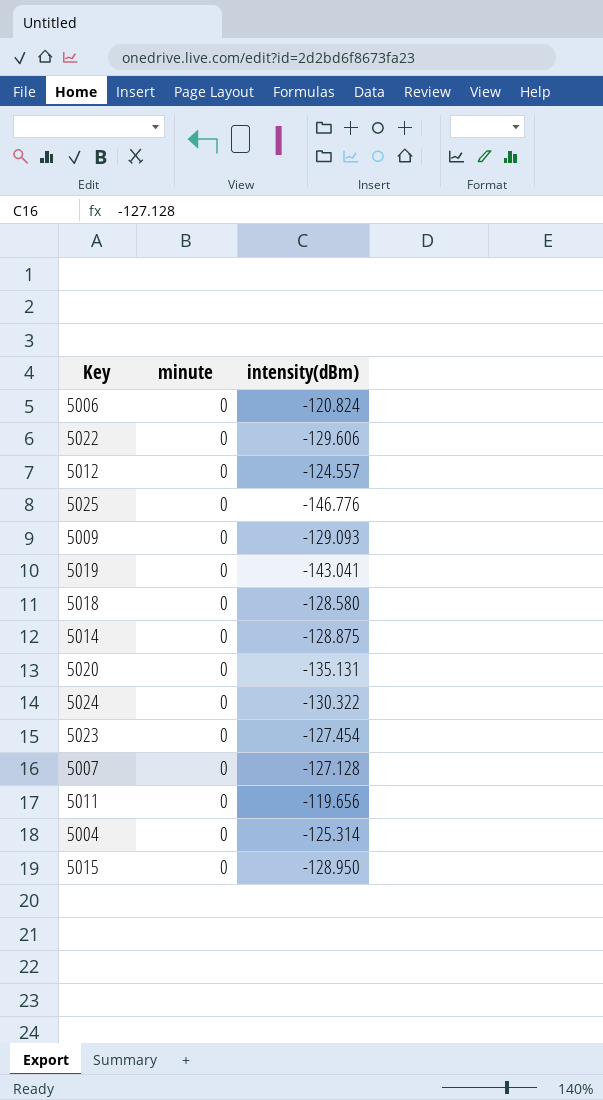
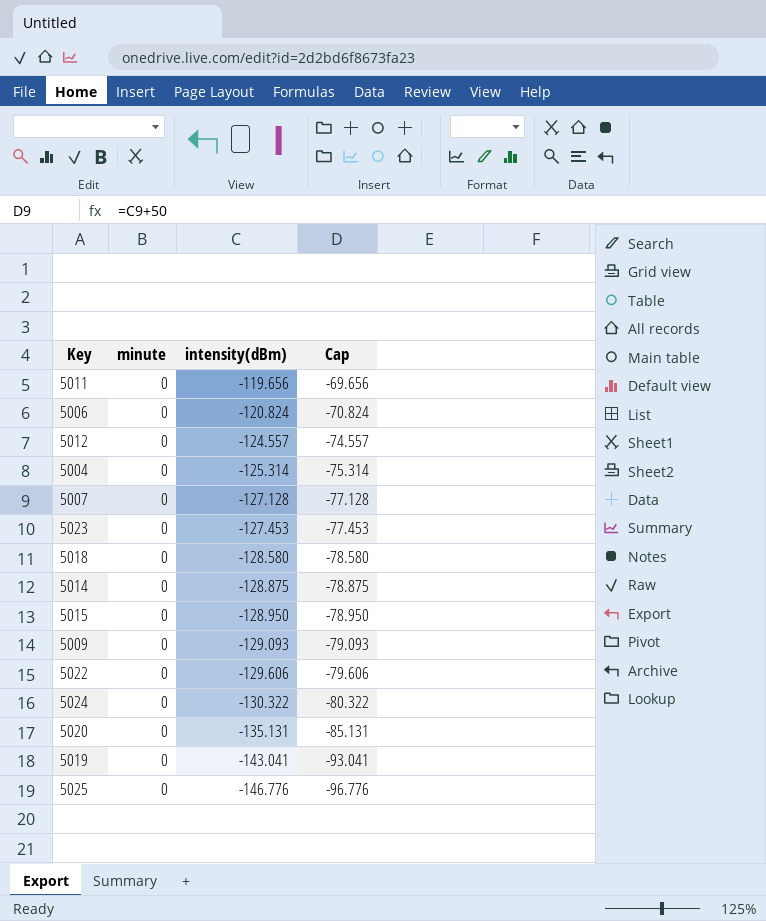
row order: none -> intensity(dBm) descending
column Cap | formula: none -> [intensity(dBm)] + 50
5023 | intensity(dBm): -127.454 -> -127.453

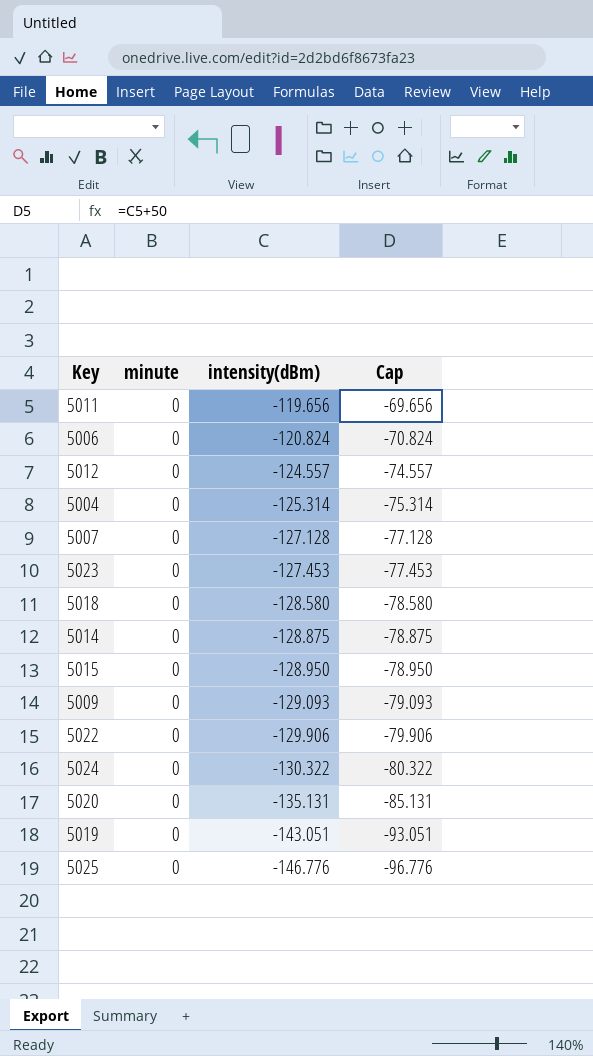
5022 | intensity(dBm): -129.606 -> -129.906
5022 | Cap: -79.606 -> -79.906
5019 | intensity(dBm): -143.041 -> -143.051
5019 | Cap: -93.041 -> -93.051

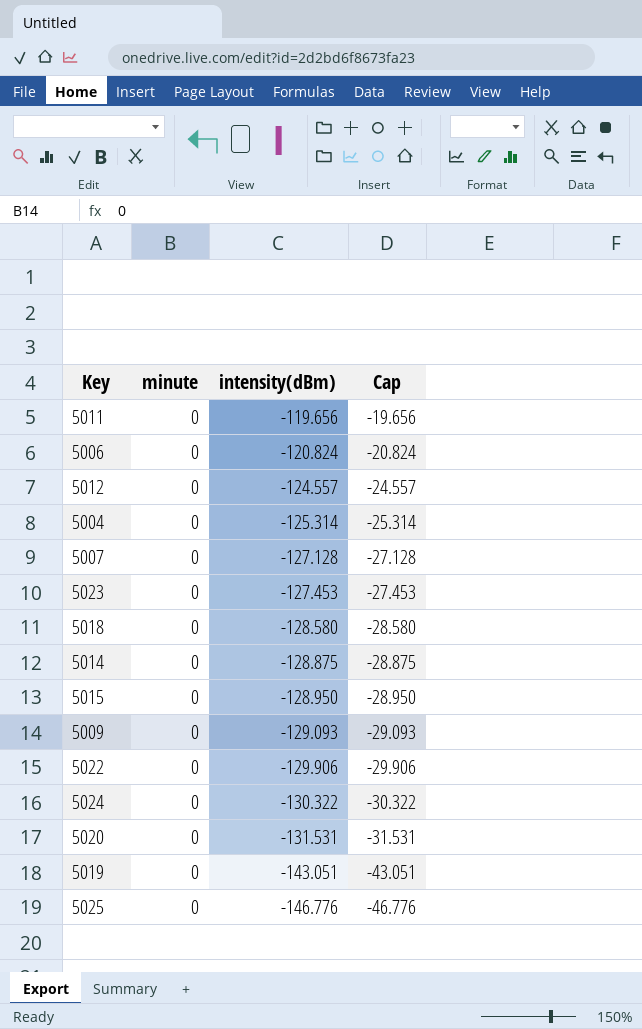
column Cap | formula: [intensity(dBm)] + 50 -> [intensity(dBm)] + 100
5020 | intensity(dBm): -135.131 -> -131.531

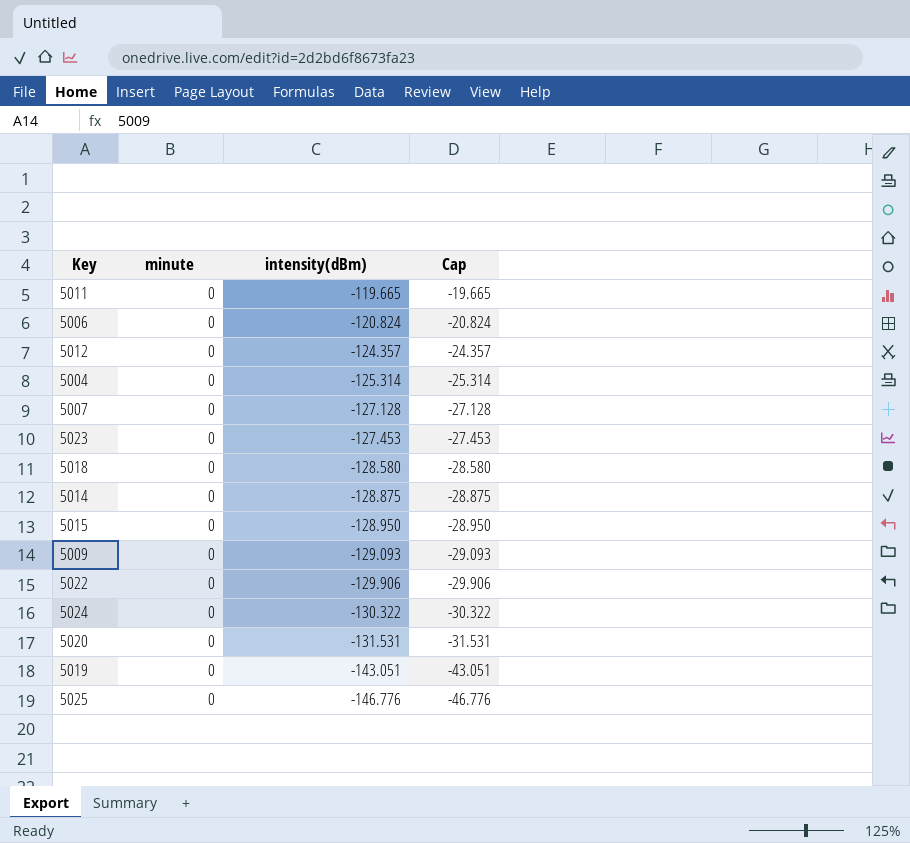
5011 | intensity(dBm): -119.656 -> -119.665
5011 | Cap: -19.656 -> -19.665
5012 | intensity(dBm): -124.557 -> -124.357
5012 | Cap: -24.557 -> -24.357

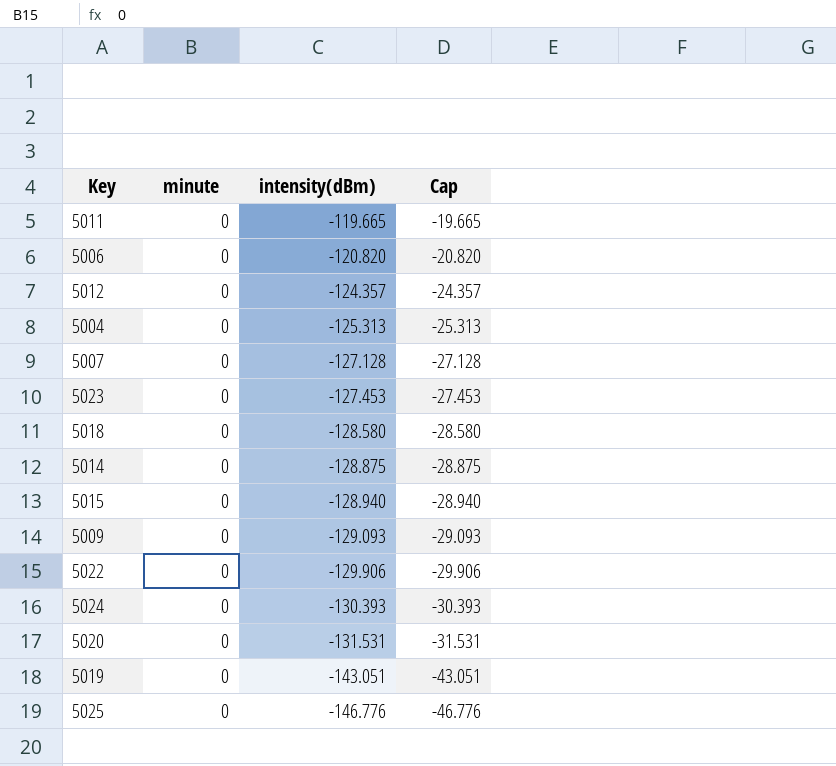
5006 | intensity(dBm): -120.824 -> -120.820
5006 | Cap: -20.824 -> -20.820
5004 | intensity(dBm): -125.314 -> -125.313
5004 | Cap: -25.314 -> -25.313
5015 | intensity(dBm): -128.950 -> -128.940
5015 | Cap: -28.950 -> -28.940
5024 | intensity(dBm): -130.322 -> -130.393
5024 | Cap: -30.322 -> -30.393

